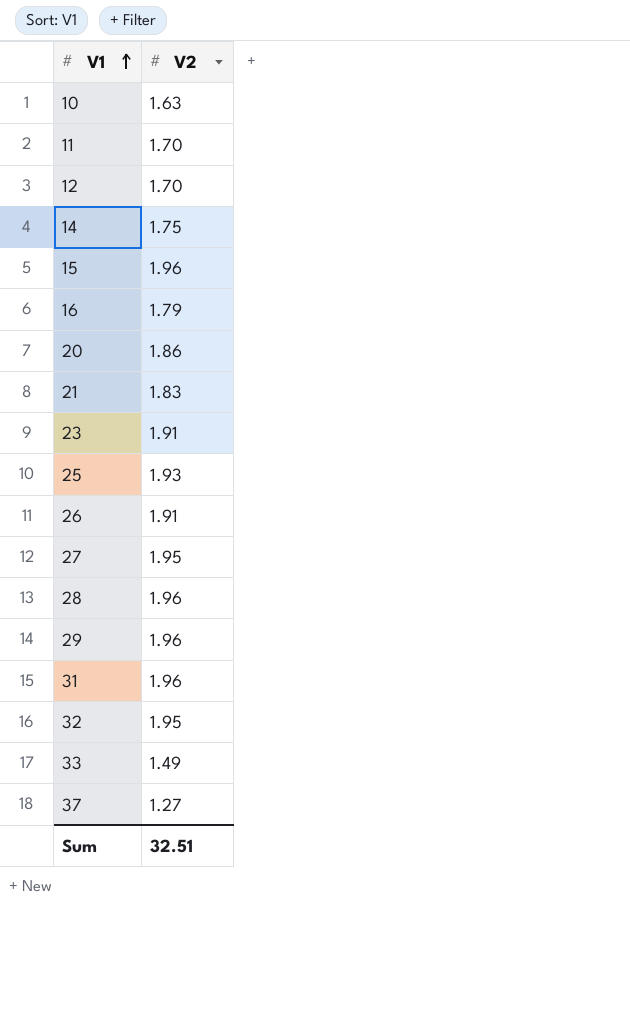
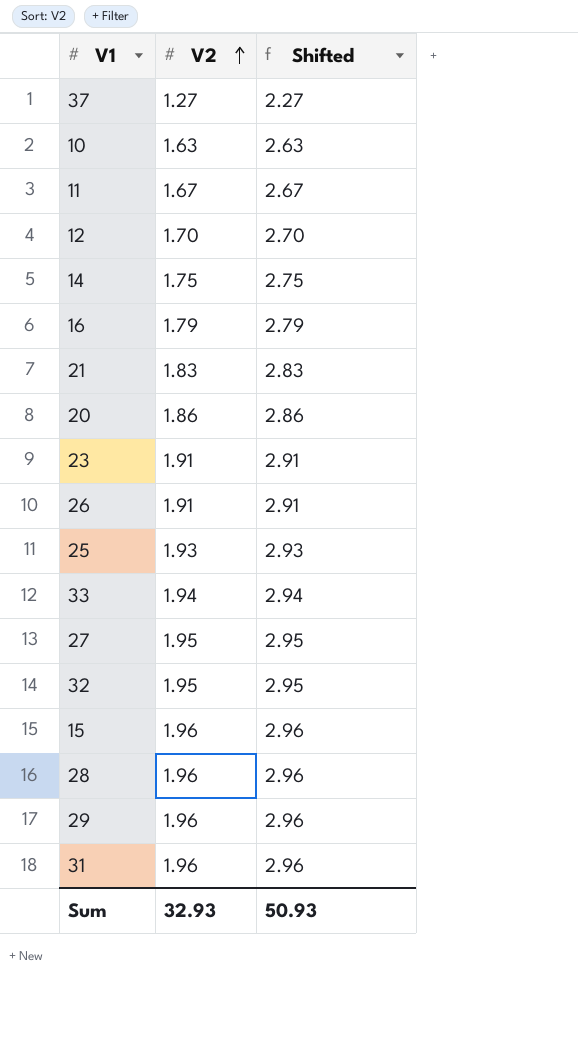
row order: V1 ascending -> V2 ascending
column Shifted | formula: none -> [V2] + 1
11 | V2: 1.70 -> 1.67
33 | V2: 1.49 -> 1.94
Sum | V2: 32.51 -> 32.93

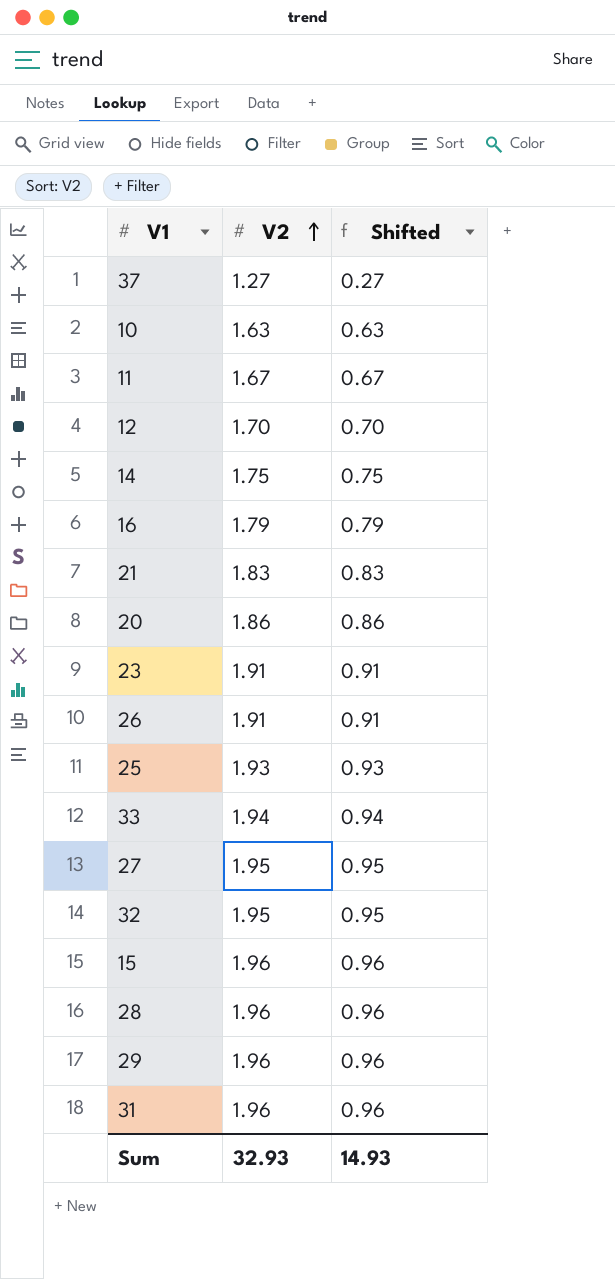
column Shifted | formula: [V2] + 1 -> [V2] - 1
Sum | Shifted: 50.93 -> 14.93

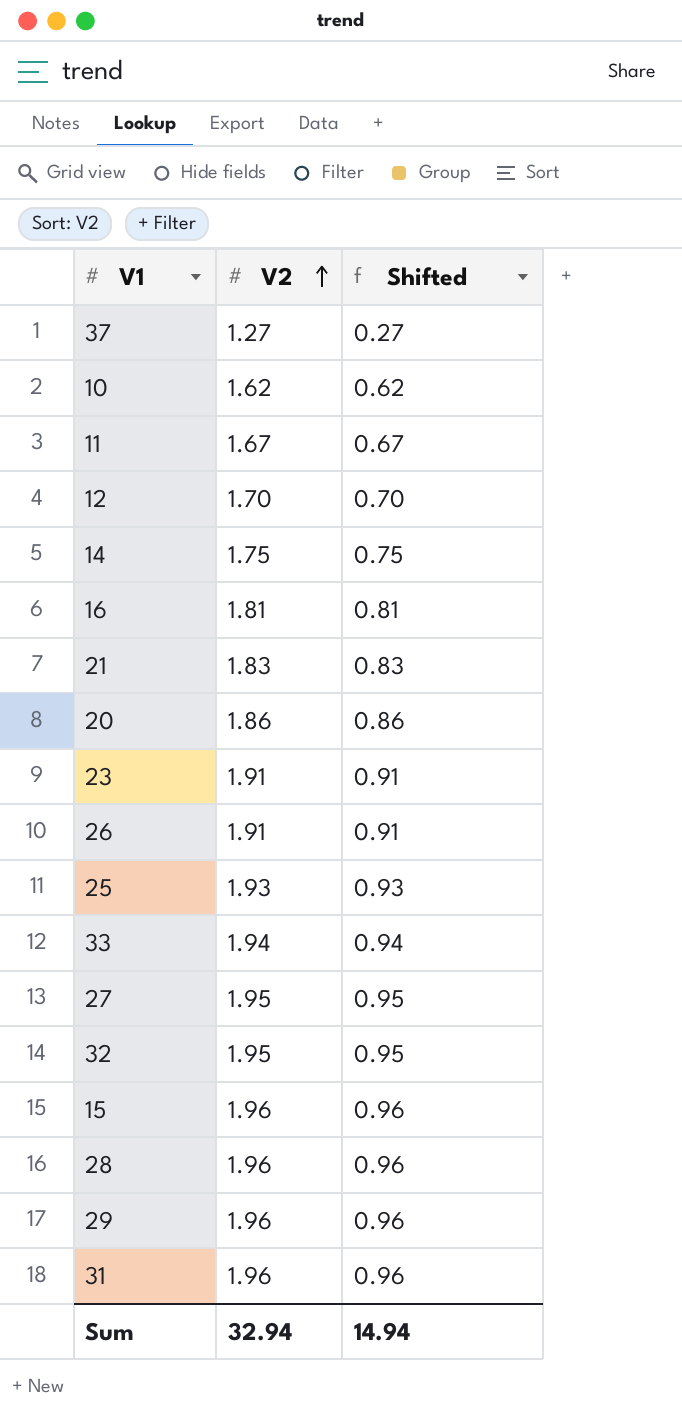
10 | V2: 1.63 -> 1.62
10 | Shifted: 0.63 -> 0.62
16 | V2: 1.79 -> 1.81
16 | Shifted: 0.79 -> 0.81
Sum | V2: 32.93 -> 32.94
Sum | Shifted: 14.93 -> 14.94

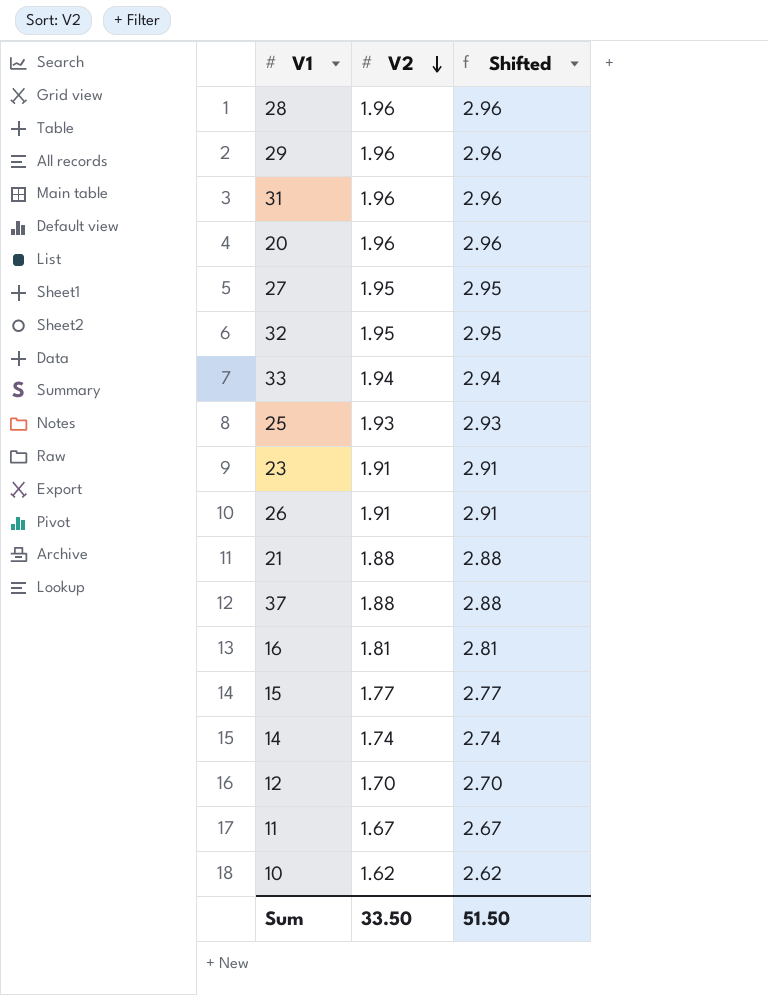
row order: V2 ascending -> V2 descending
column Shifted | formula: [V2] - 1 -> [V2] + 1
20 | V2: 1.86 -> 1.96
21 | V2: 1.83 -> 1.88
37 | V2: 1.27 -> 1.88
15 | V2: 1.96 -> 1.77
14 | V2: 1.75 -> 1.74
Sum | V2: 32.94 -> 33.50
Sum | Shifted: 14.94 -> 51.50

